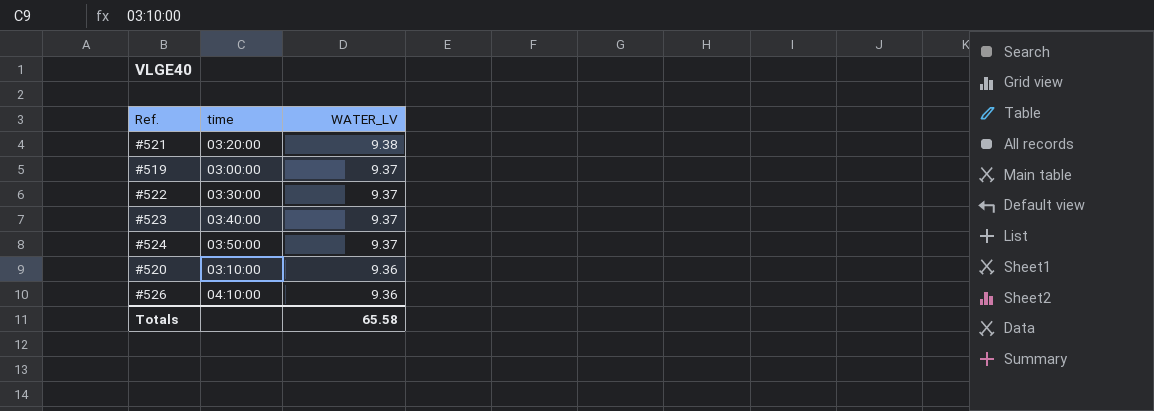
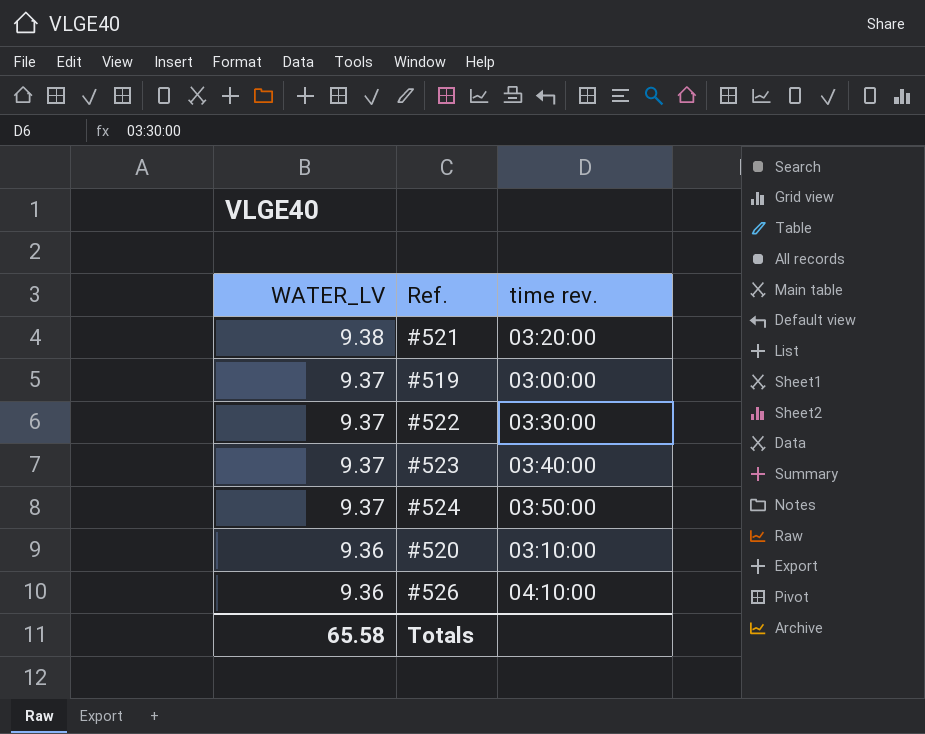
column WATER_LV | position: 3 -> 1
column name: time -> time rev.

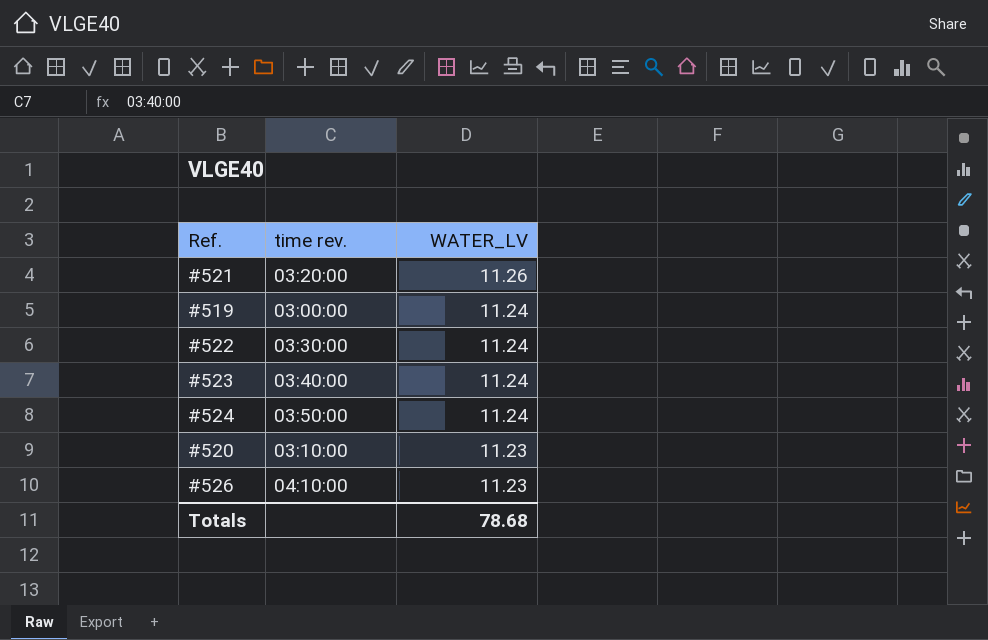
column WATER_LV | position: 1 -> 3
#521 | WATER_LV: 9.38 -> 11.26
#519 | WATER_LV: 9.37 -> 11.24
#522 | WATER_LV: 9.37 -> 11.24
#523 | WATER_LV: 9.37 -> 11.24
#524 | WATER_LV: 9.37 -> 11.24
#520 | WATER_LV: 9.36 -> 11.23
#526 | WATER_LV: 9.36 -> 11.23
Totals | WATER_LV: 65.58 -> 78.68

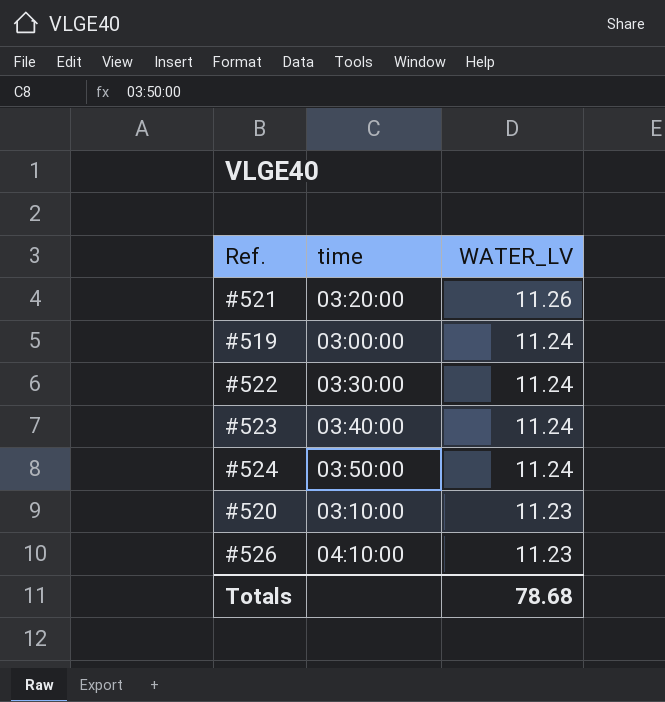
column name: time rev. -> time

